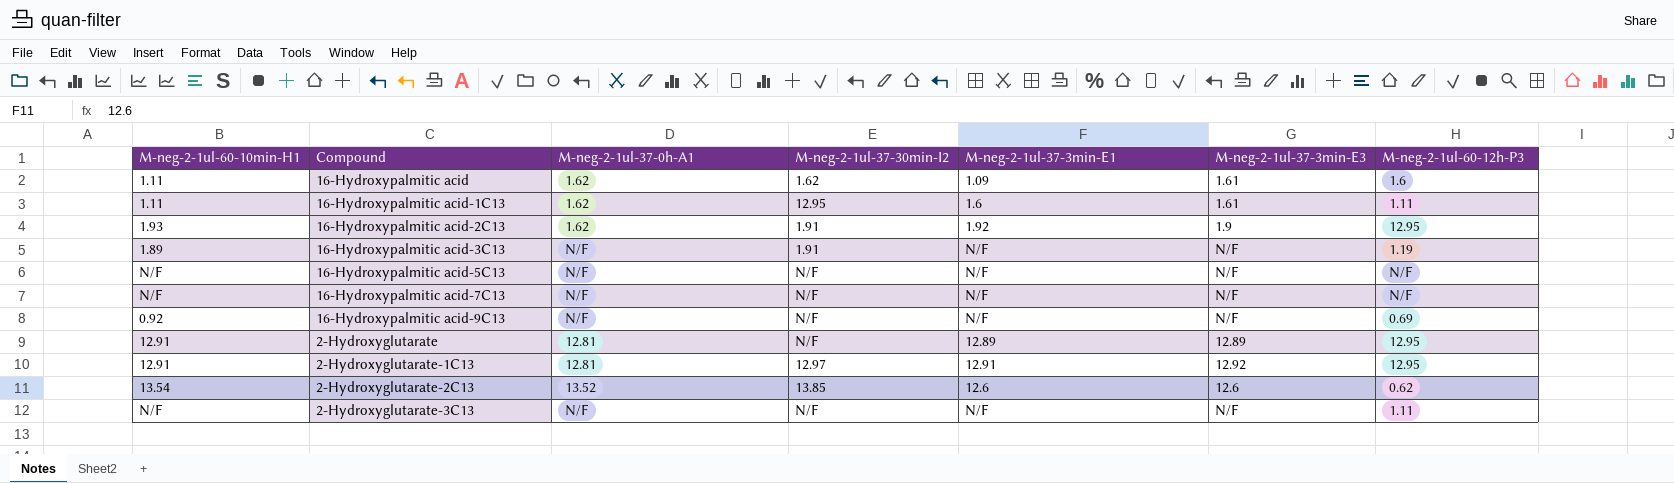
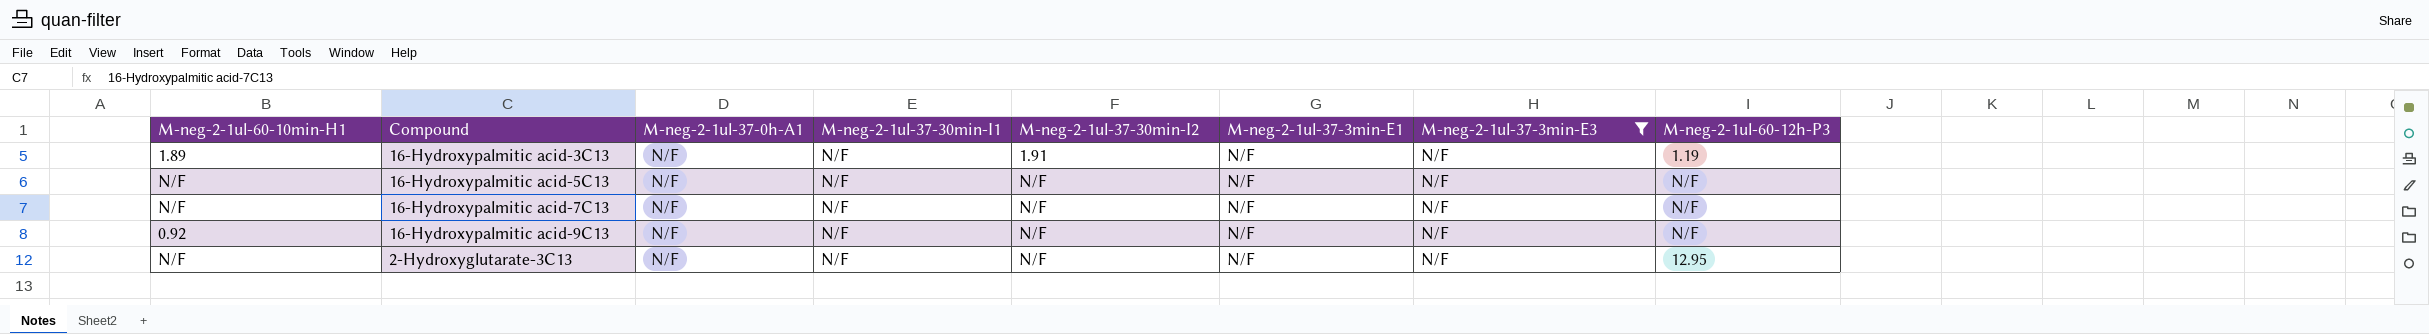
filter: none -> M-neg-2-1ul-37-3min-E3 = N/F
column M-neg-2-1ul-37-30min-I1 | position: none -> 4
16-Hydroxypalmitic acid-9C13 | M-neg-2-1ul-60-12h-P3: 0.69 -> N/F
2-Hydroxyglutarate-3C13 | M-neg-2-1ul-60-12h-P3: 1.11 -> 12.95

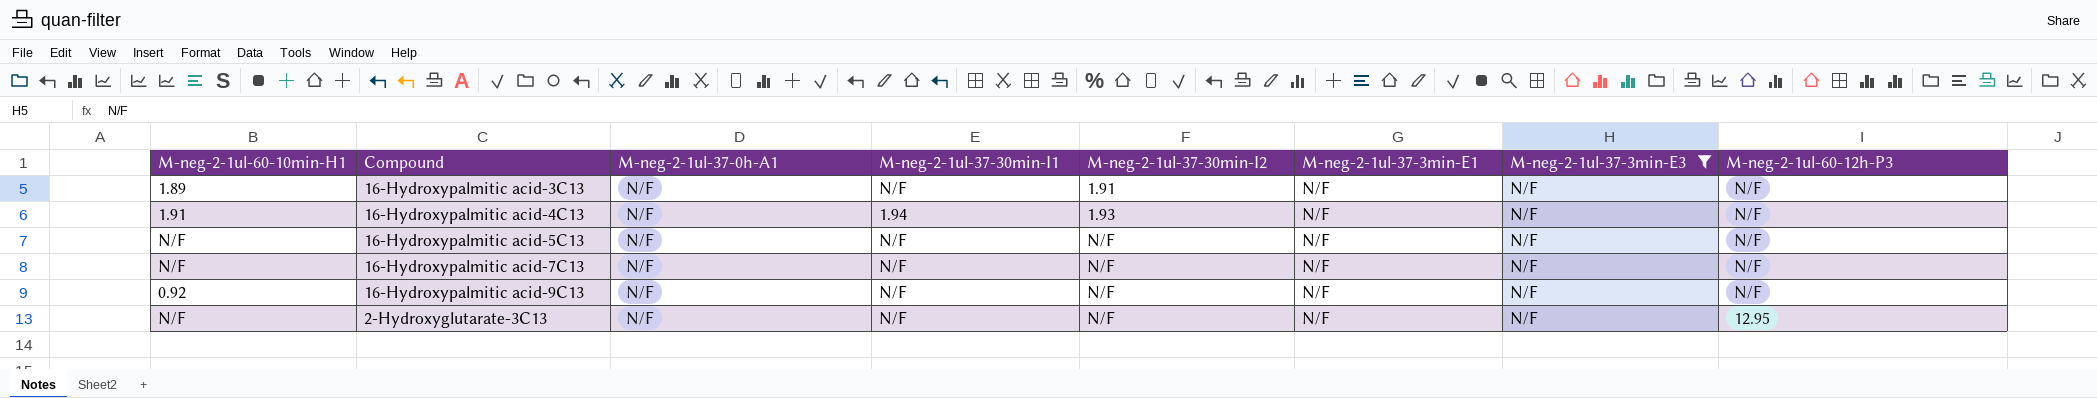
16-Hydroxypalmitic acid-3C13 | M-neg-2-1ul-60-12h-P3: 1.19 -> N/F
row 16-Hydroxypalmitic acid-4C13: none -> 1.91 | N/F | 1.94 | 1.93 | N/F | N/F | N/F

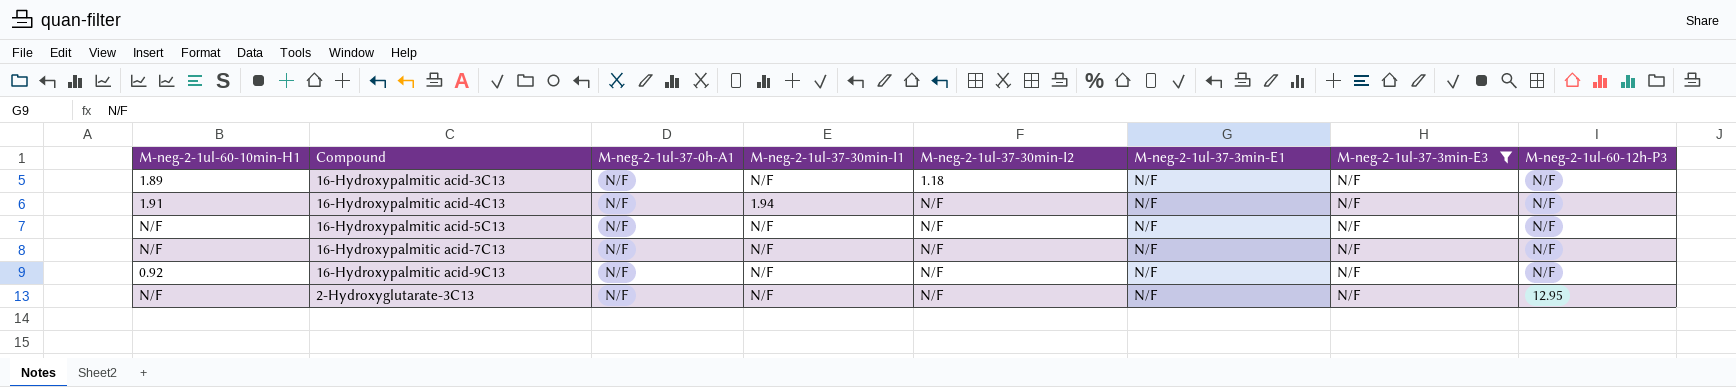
16-Hydroxypalmitic acid-3C13 | M-neg-2-1ul-37-30min-I2: 1.91 -> 1.18
16-Hydroxypalmitic acid-4C13 | M-neg-2-1ul-37-30min-I2: 1.93 -> N/F

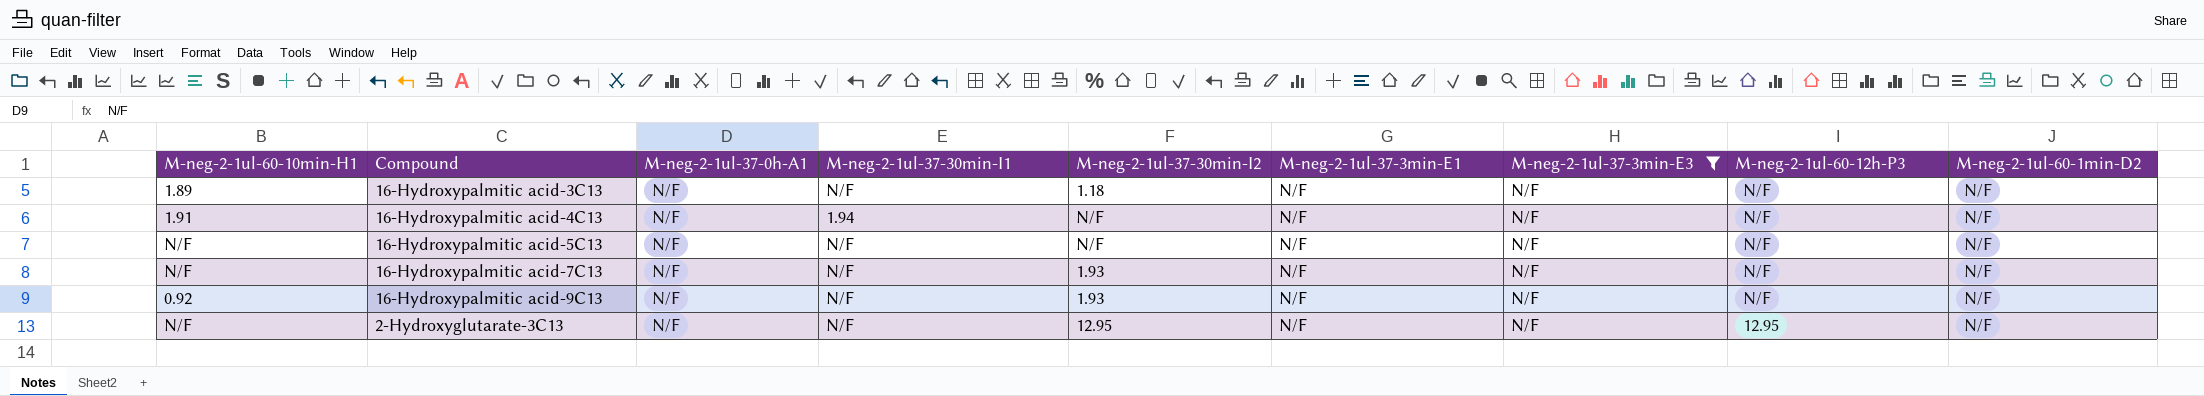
column M-neg-2-1ul-60-1min-D2 | position: none -> 9
16-Hydroxypalmitic acid-7C13 | M-neg-2-1ul-37-30min-I2: N/F -> 1.93
16-Hydroxypalmitic acid-9C13 | M-neg-2-1ul-37-30min-I2: N/F -> 1.93
2-Hydroxyglutarate-3C13 | M-neg-2-1ul-37-30min-I2: N/F -> 12.95

